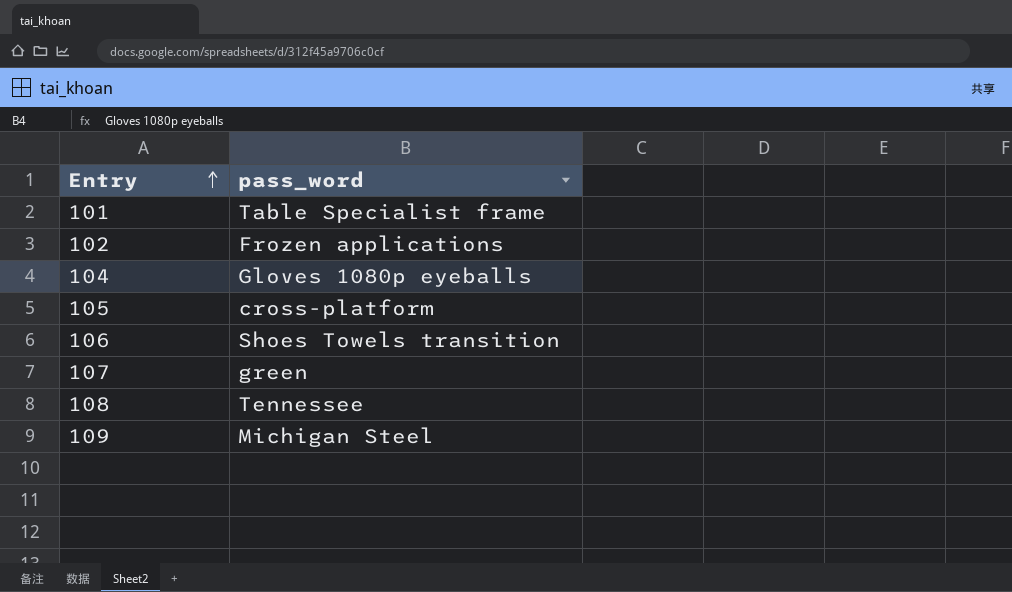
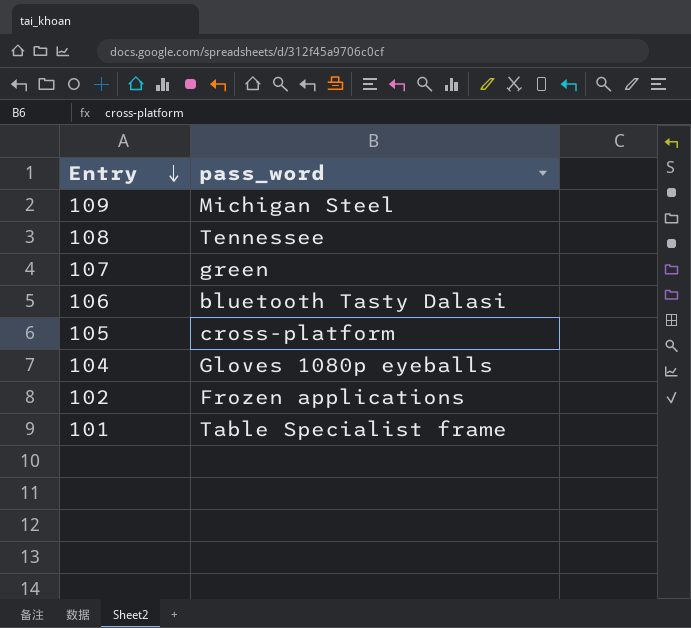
row order: Entry ascending -> Entry descending
106 | pass_word: Shoes Towels transition -> bluetooth Tasty Dalasi

